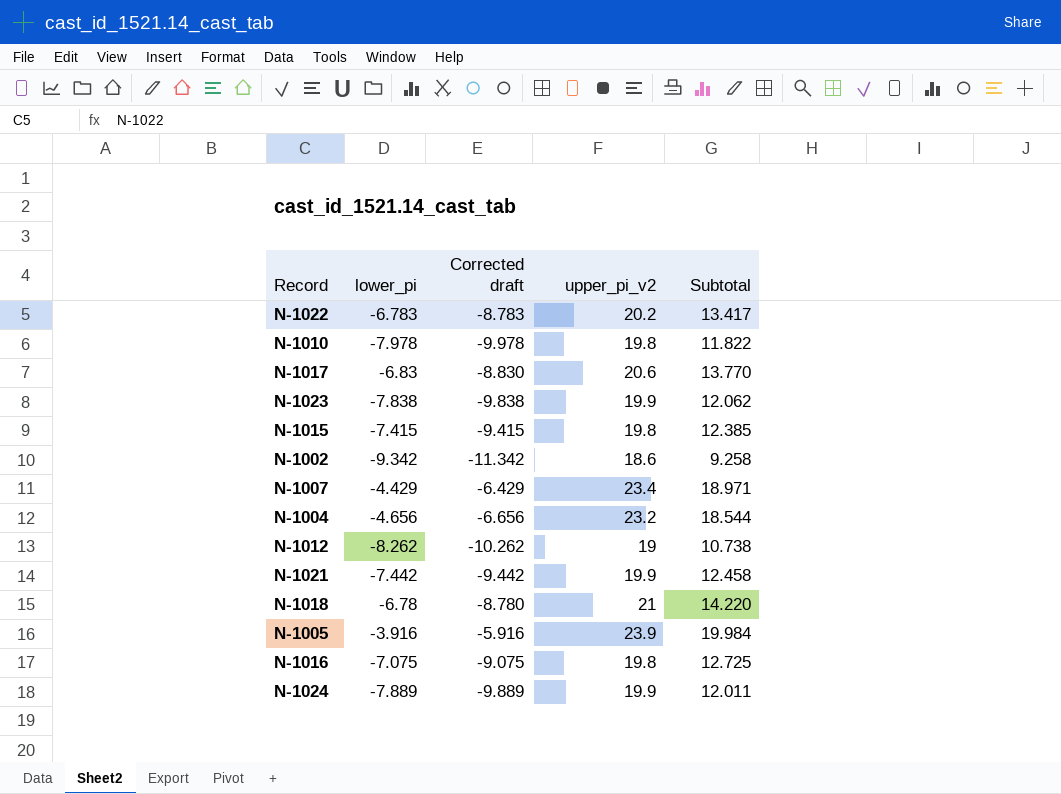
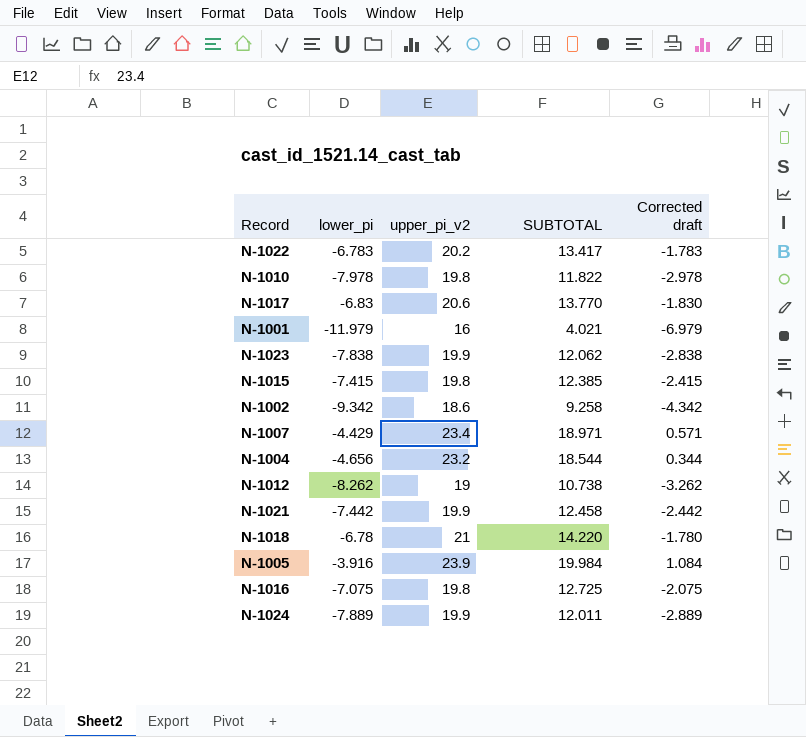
column name: Subtotal -> SUBTOTAL
column Corrected draft | formula: [lower_pi] - 2 -> [lower_pi] + 5
column Corrected draft | position: 3 -> 5
row N-1001: none -> -11.979 | 16 | 4.021 | -6.979

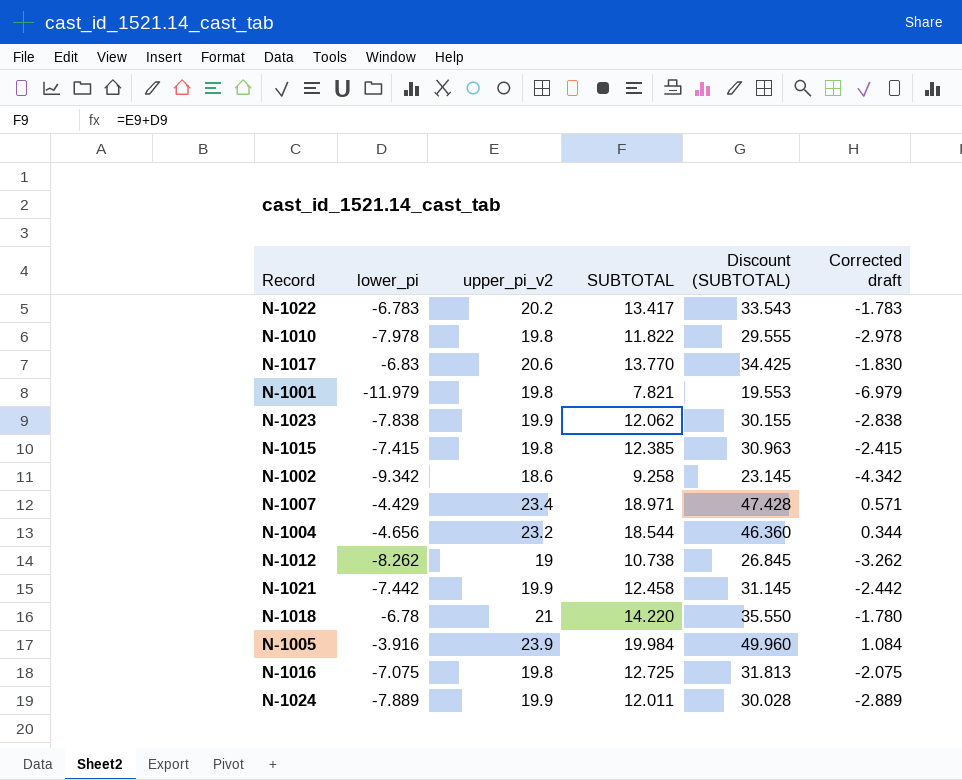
column Discount (SUBTOTAL) | formula: none -> [SUBTOTAL] * 2.5
N-1001 | upper_pi_v2: 16 -> 19.8
N-1001 | SUBTOTAL: 4.021 -> 7.821

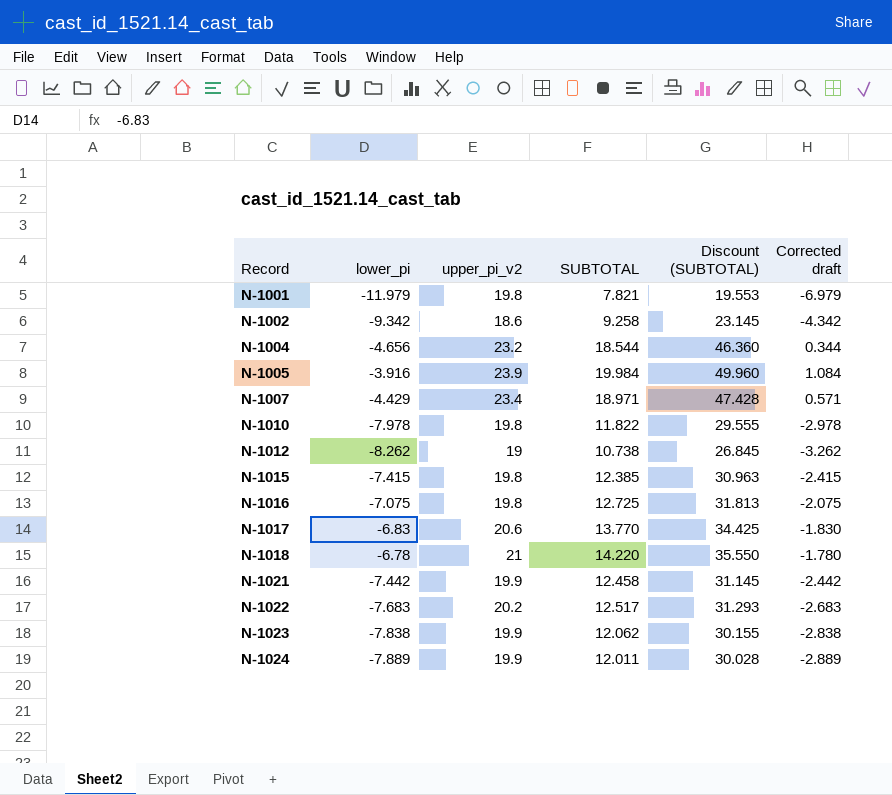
row order: none -> Record ascending
N-1022 | lower_pi: -6.783 -> -7.683
N-1022 | SUBTOTAL: 13.417 -> 12.517
N-1022 | Discount (SUBTOTAL): 33.543 -> 31.293
N-1022 | Corrected draft: -1.783 -> -2.683

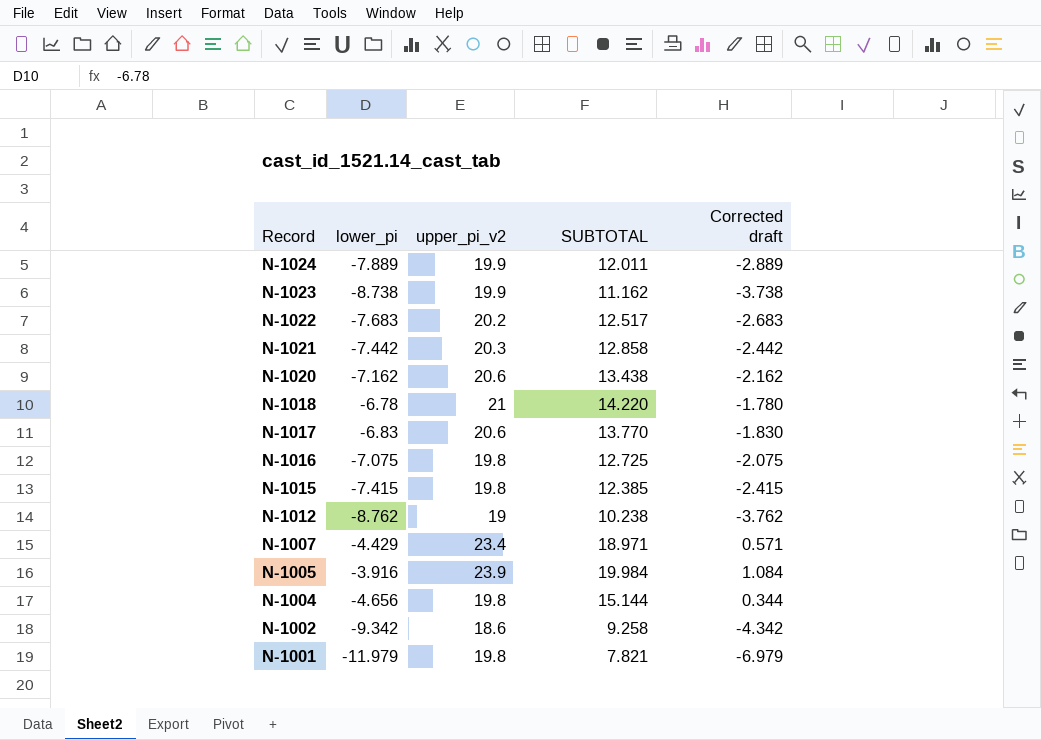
row order: Record ascending -> Record descending
column Discount (SUBTOTAL) | formula: [SUBTOTAL] * 2.5 -> none
row N-1010: -7.978 | 19.8 | 11.822 | 29.555 | -2.978 -> none
N-1023 | lower_pi: -7.838 -> -8.738
N-1023 | SUBTOTAL: 12.062 -> 11.162
N-1023 | Corrected draft: -2.838 -> -3.738
N-1021 | upper_pi_v2: 19.9 -> 20.3
N-1021 | SUBTOTAL: 12.458 -> 12.858
row N-1020: none -> -7.162 | 20.6 | 13.438 | -2.162
N-1012 | lower_pi: -8.262 -> -8.762
N-1012 | SUBTOTAL: 10.738 -> 10.238
N-1012 | Corrected draft: -3.262 -> -3.762
N-1004 | upper_pi_v2: 23.2 -> 19.8
N-1004 | SUBTOTAL: 18.544 -> 15.144

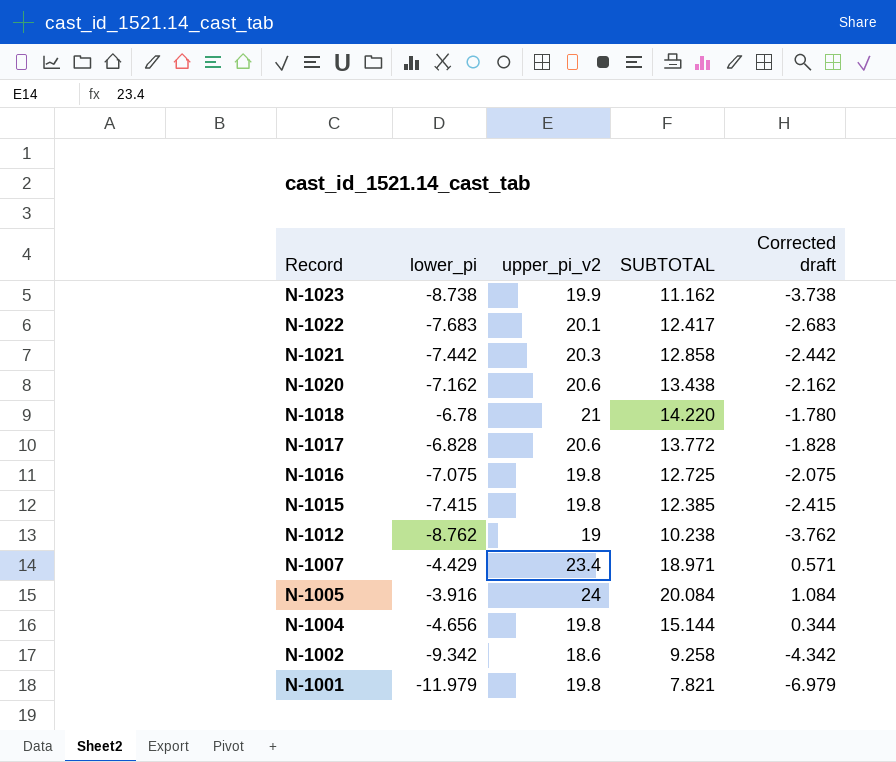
row N-1024: -7.889 | 19.9 | 12.011 | -2.889 -> none
N-1022 | upper_pi_v2: 20.2 -> 20.1
N-1022 | SUBTOTAL: 12.517 -> 12.417
N-1017 | lower_pi: -6.83 -> -6.828
N-1017 | SUBTOTAL: 13.770 -> 13.772
N-1017 | Corrected draft: -1.830 -> -1.828
N-1005 | upper_pi_v2: 23.9 -> 24
N-1005 | SUBTOTAL: 19.984 -> 20.084

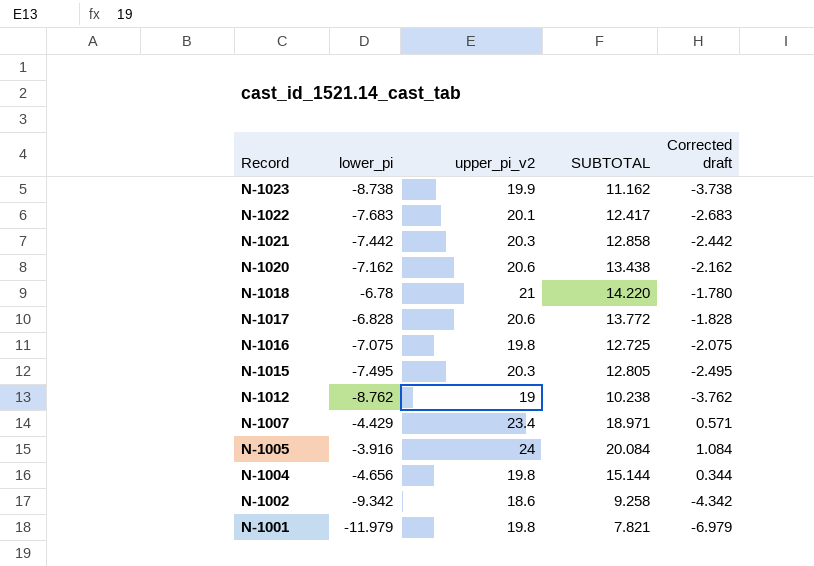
N-1015 | lower_pi: -7.415 -> -7.495
N-1015 | upper_pi_v2: 19.8 -> 20.3
N-1015 | SUBTOTAL: 12.385 -> 12.805
N-1015 | Corrected draft: -2.415 -> -2.495

